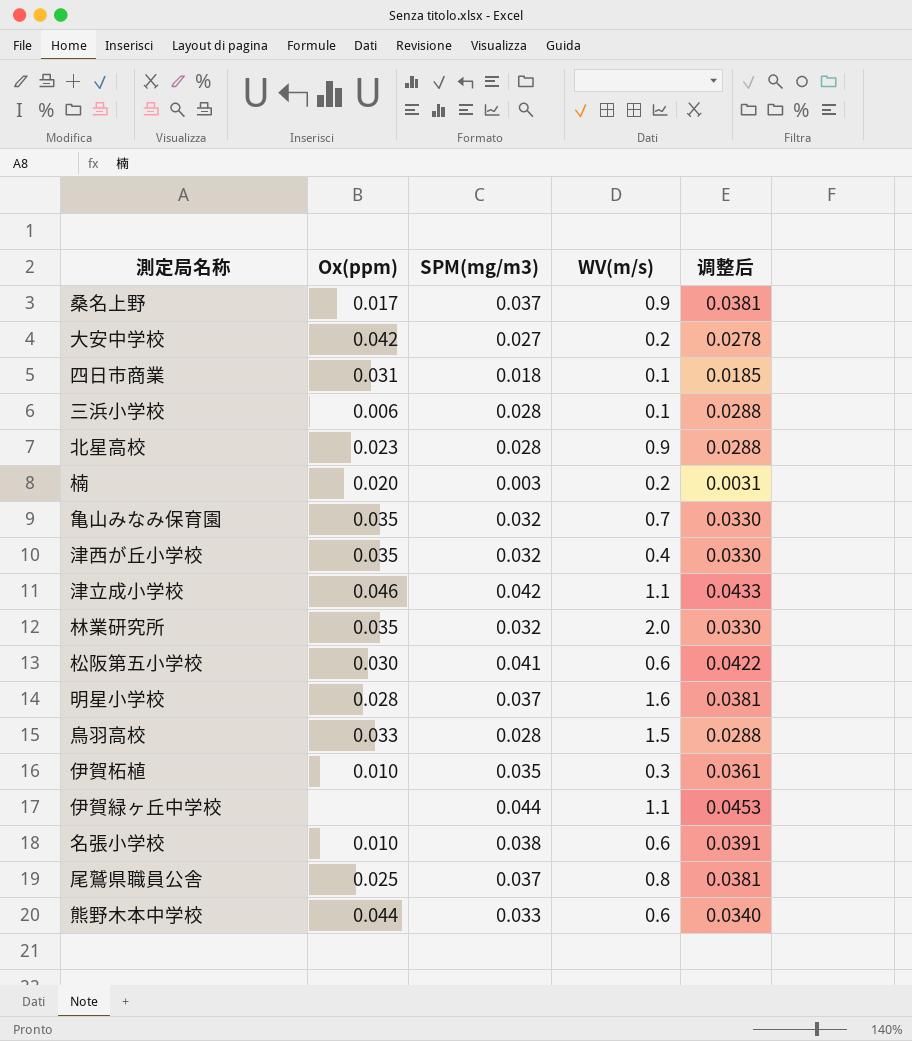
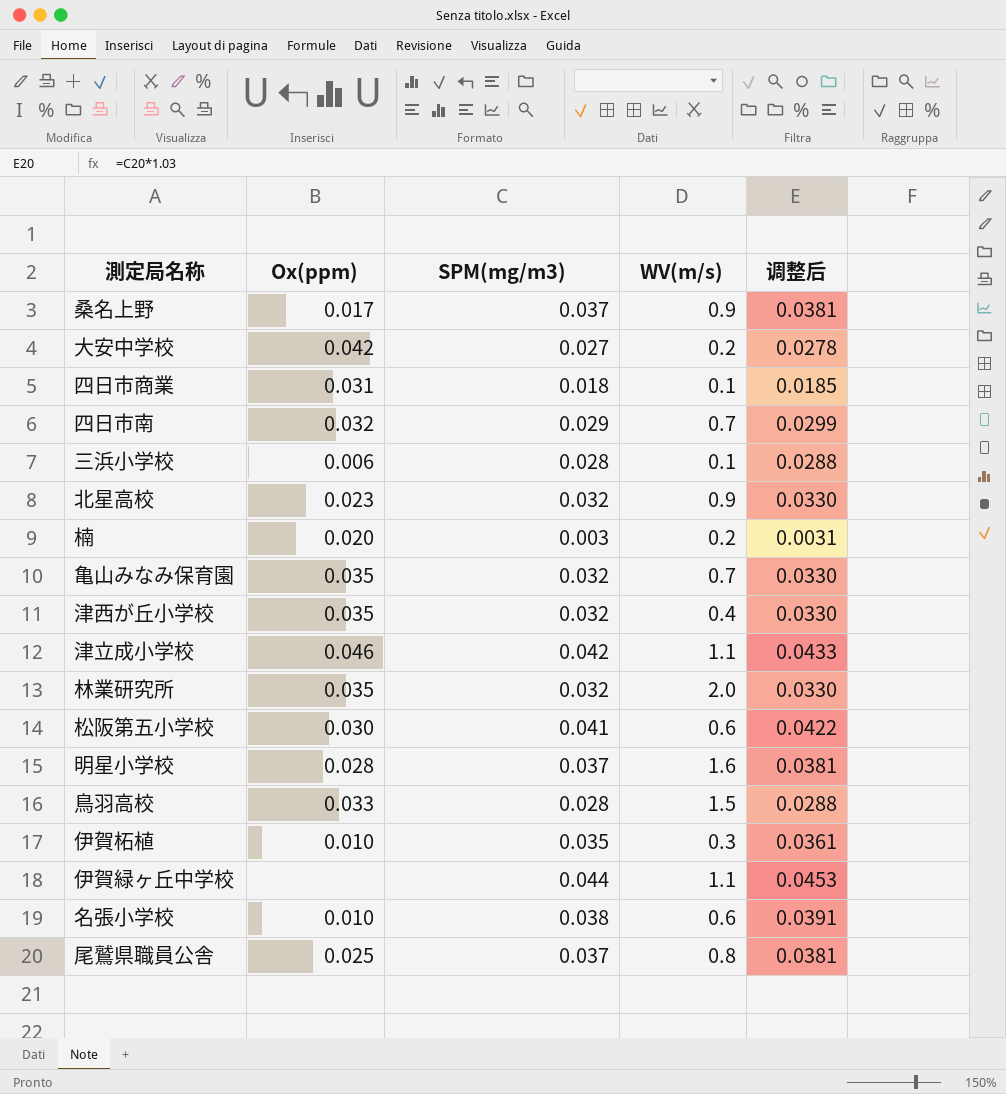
row 熊野木本中学校: 0.044 | 0.033 | 0.6 | 0.0340 -> none
row 四日市南: none -> 0.032 | 0.029 | 0.7 | 0.0299
北星高校 | SPM(mg/m3): 0.028 -> 0.032
北星高校 | 调整后: 0.0288 -> 0.0330

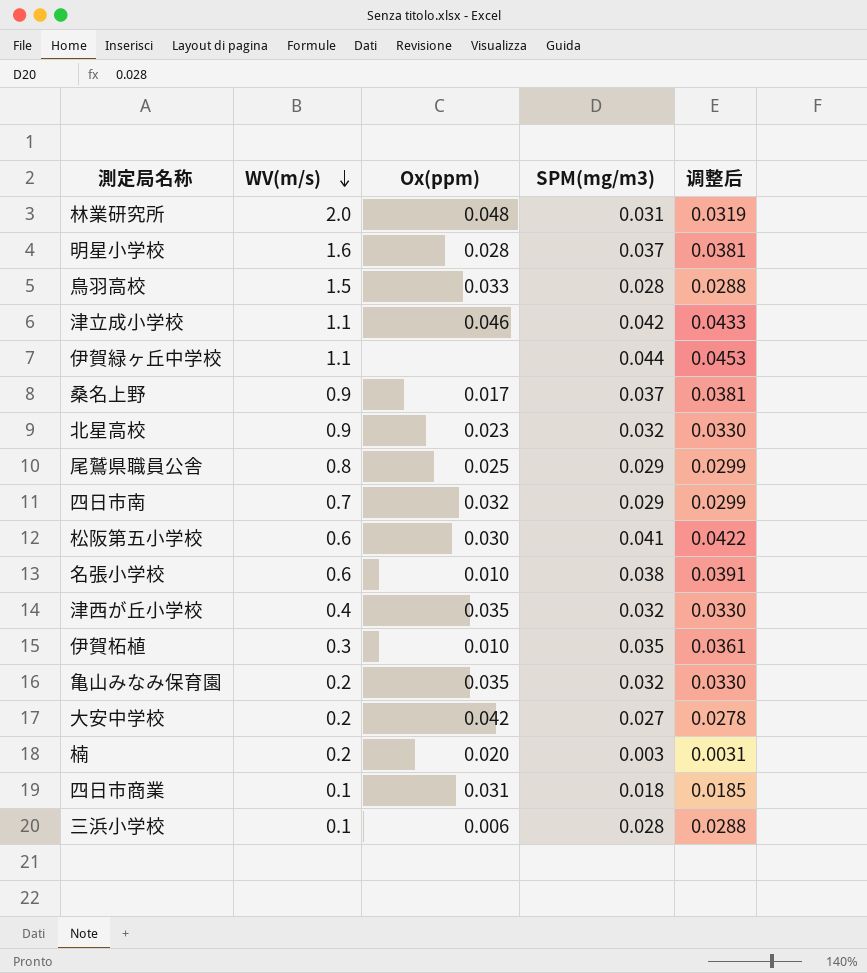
row order: none -> WV(m/s) descending
column WV(m/s) | position: 4 -> 2
林業研究所 | Ox(ppm): 0.035 -> 0.048
林業研究所 | SPM(mg/m3): 0.032 -> 0.031
林業研究所 | 调整后: 0.0330 -> 0.0319
尾鷲県職員公舎 | SPM(mg/m3): 0.037 -> 0.029
尾鷲県職員公舎 | 调整后: 0.0381 -> 0.0299
亀山みなみ保育園 | WV(m/s): 0.7 -> 0.2

